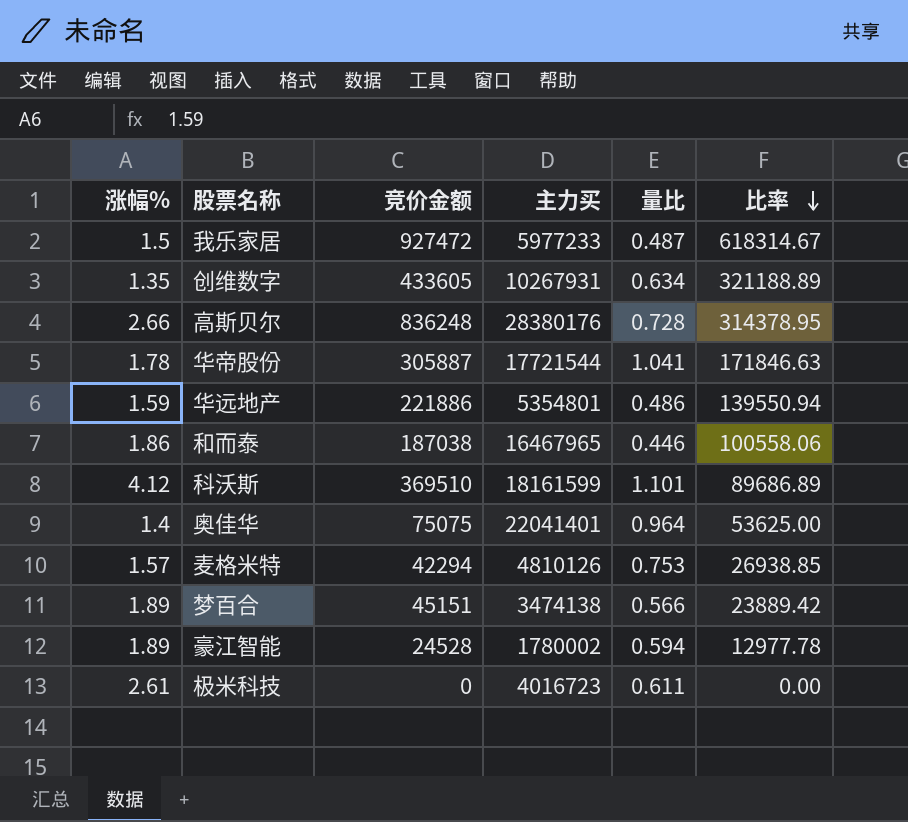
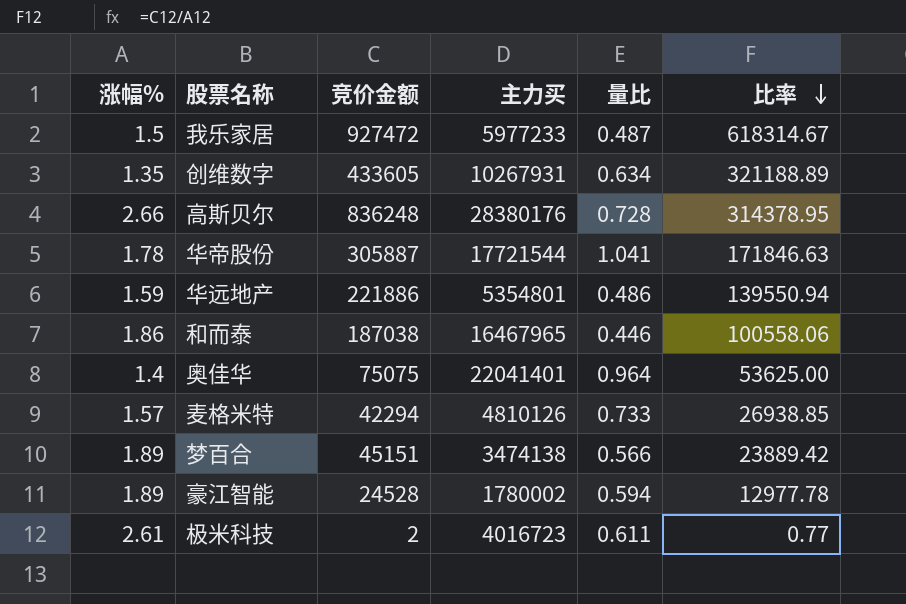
row 科沃斯: 4.12 | 369510 | 18161599 | 1.101 | 89686.89 -> none
麦格米特 | 量比: 0.753 -> 0.733
极米科技 | 竞价金额: 0 -> 2
极米科技 | 比率: 0.00 -> 0.77

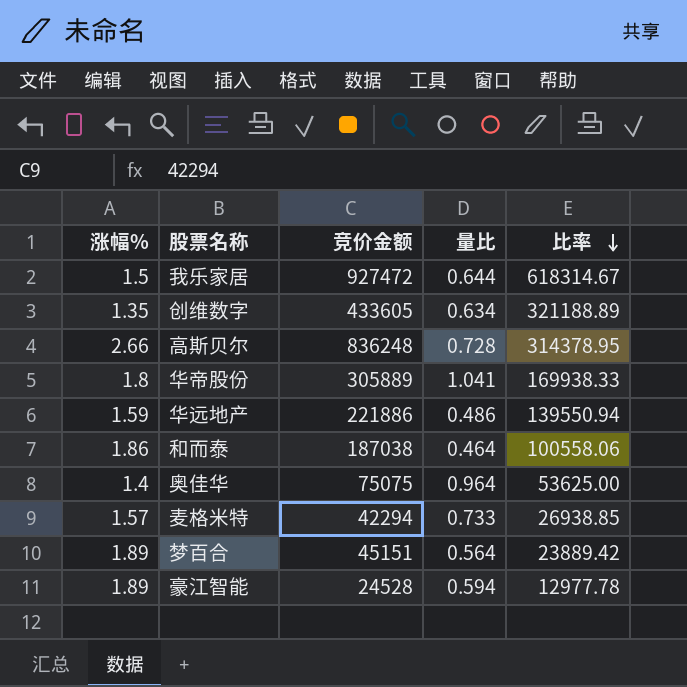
column 主力买 | position: 4 -> none
row 极米科技: 2.61 | 2 | 4016723 | 0.611 | 0.77 -> none
我乐家居 | 量比: 0.487 -> 0.644
华帝股份 | 涨幅%: 1.78 -> 1.8
华帝股份 | 竞价金额: 305887 -> 305889
华帝股份 | 比率: 171846.63 -> 169938.33
和而泰 | 量比: 0.446 -> 0.464
梦百合 | 量比: 0.566 -> 0.564

